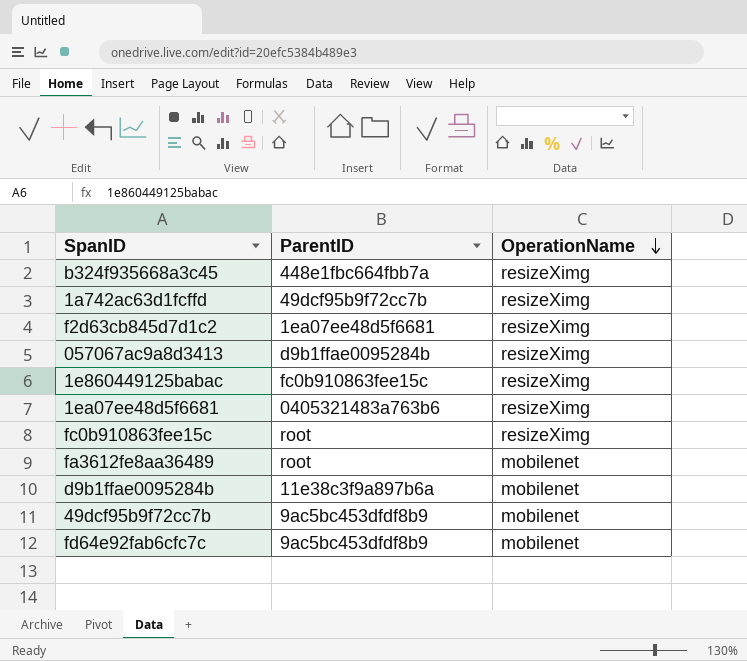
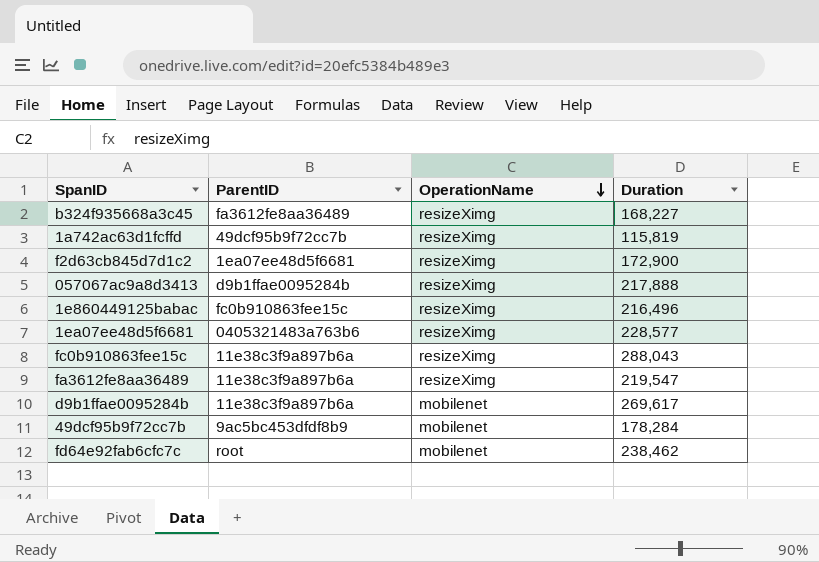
column Duration | position: none -> 4
b324f935668a3c45 | ParentID: 448e1fbc664fbb7a -> fa3612fe8aa36489
fc0b910863fee15c | ParentID: root -> 11e38c3f9a897b6a
fa3612fe8aa36489 | ParentID: root -> 11e38c3f9a897b6a
fa3612fe8aa36489 | OperationName: mobilenet -> resizeXimg
fd64e92fab6cfc7c | ParentID: 9ac5bc453dfdf8b9 -> root

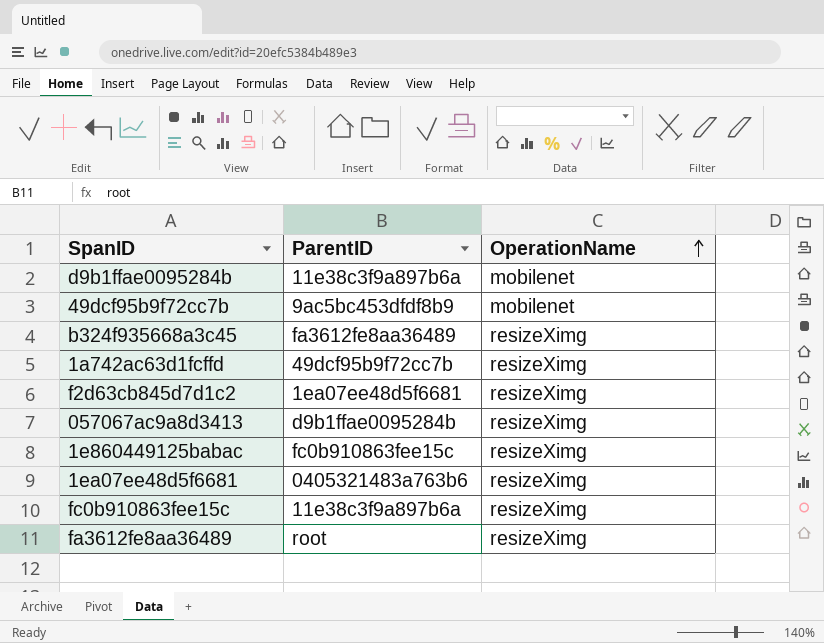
row order: OperationName descending -> OperationName ascending
column Duration | position: 4 -> none
row fd64e92fab6cfc7c: root | mobilenet | 238,462 -> none
fa3612fe8aa36489 | ParentID: 11e38c3f9a897b6a -> root

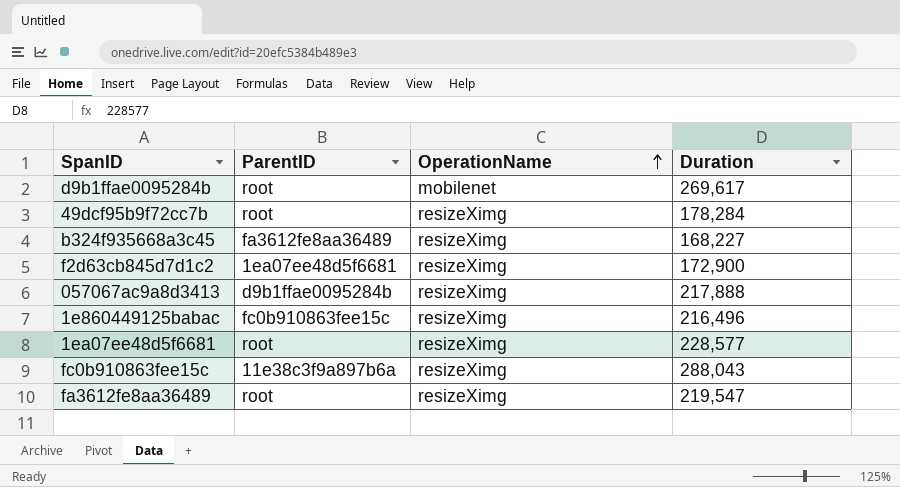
column Duration | position: none -> 4
row 1a742ac63d1fcffd: 49dcf95b9f72cc7b | resizeXimg -> none
d9b1ffae0095284b | ParentID: 11e38c3f9a897b6a -> root
49dcf95b9f72cc7b | ParentID: 9ac5bc453dfdf8b9 -> root
49dcf95b9f72cc7b | OperationName: mobilenet -> resizeXimg
1ea07ee48d5f6681 | ParentID: 0405321483a763b6 -> root

